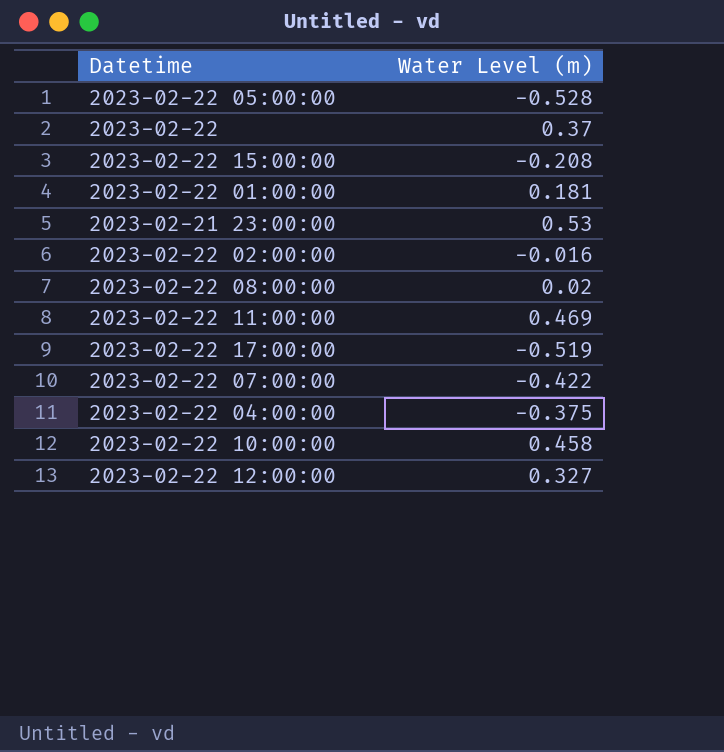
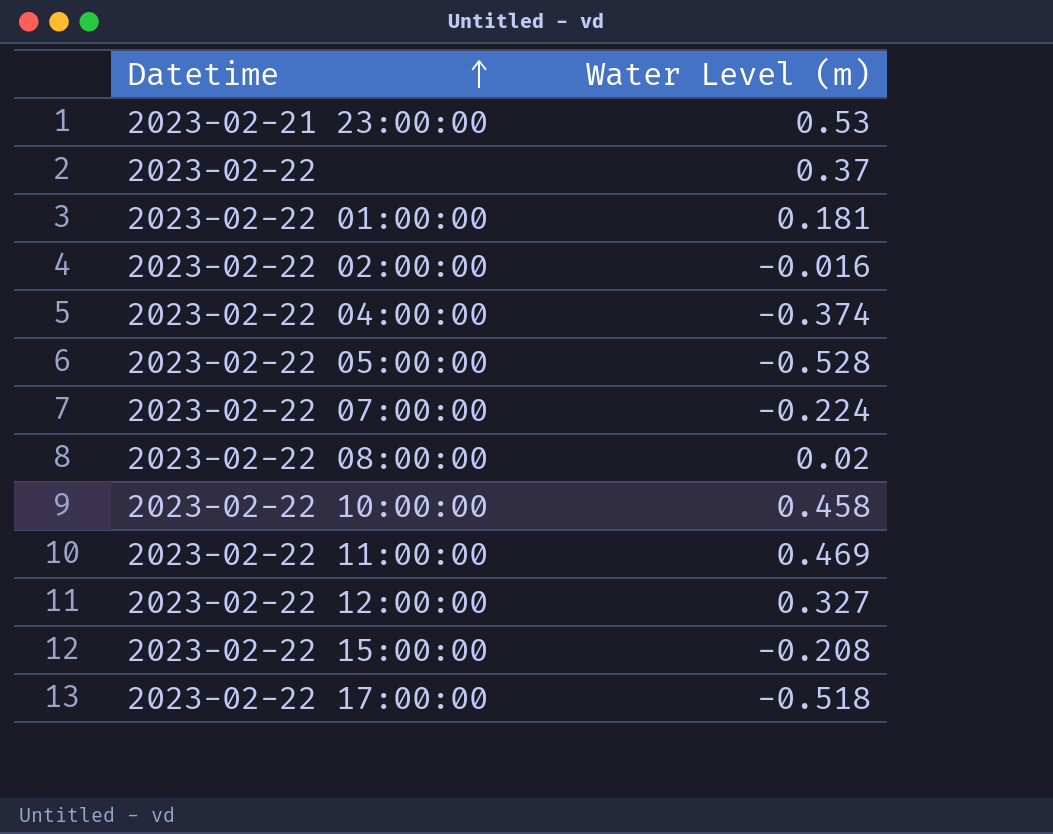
row order: none -> Datetime ascending
2023-02-22 04:00:00 | Water Level (m): -0.375 -> -0.374
2023-02-22 07:00:00 | Water Level (m): -0.422 -> -0.224
2023-02-22 17:00:00 | Water Level (m): -0.519 -> -0.518

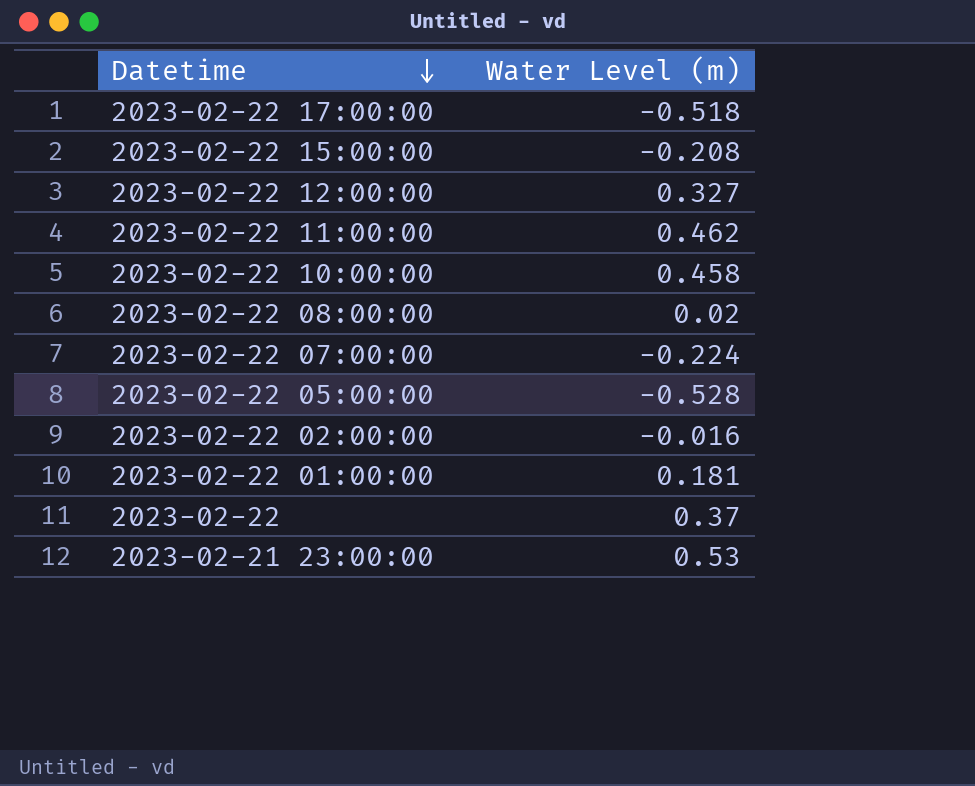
row order: Datetime ascending -> Datetime descending
row 2023-02-22 04:00:00: -0.374 -> none
2023-02-22 11:00:00 | Water Level (m): 0.469 -> 0.462

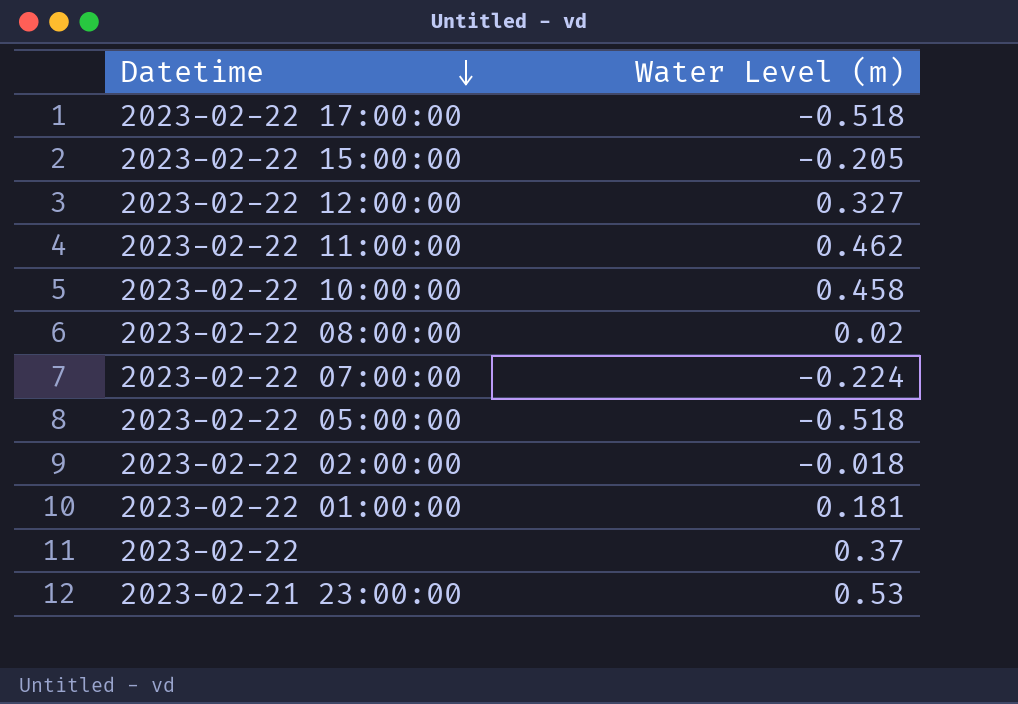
2023-02-22 15:00:00 | Water Level (m): -0.208 -> -0.205
2023-02-22 05:00:00 | Water Level (m): -0.528 -> -0.518
2023-02-22 02:00:00 | Water Level (m): -0.016 -> -0.018

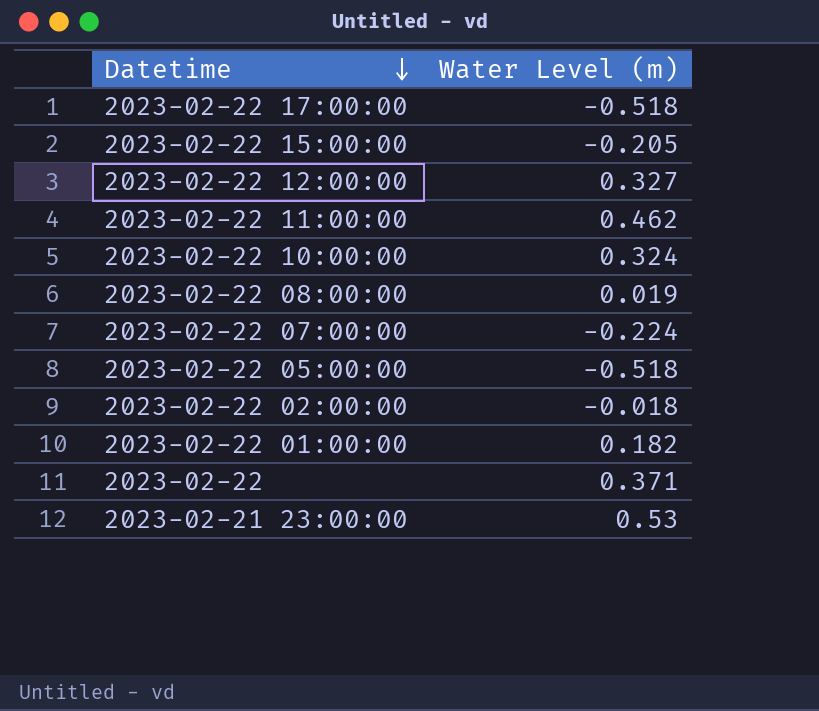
2023-02-22 10:00:00 | Water Level (m): 0.458 -> 0.324
2023-02-22 08:00:00 | Water Level (m): 0.02 -> 0.019
2023-02-22 01:00:00 | Water Level (m): 0.181 -> 0.182
2023-02-22 | Water Level (m): 0.37 -> 0.371

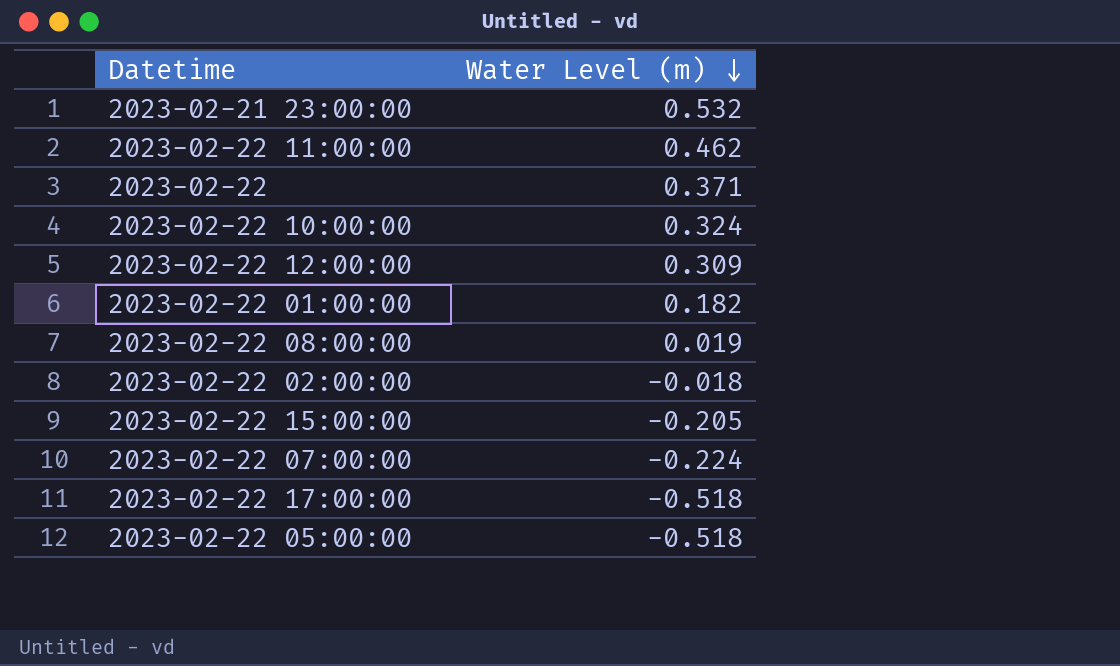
row order: Datetime descending -> Water Level (m) descending
2023-02-21 23:00:00 | Water Level (m): 0.53 -> 0.532
2023-02-22 12:00:00 | Water Level (m): 0.327 -> 0.309

